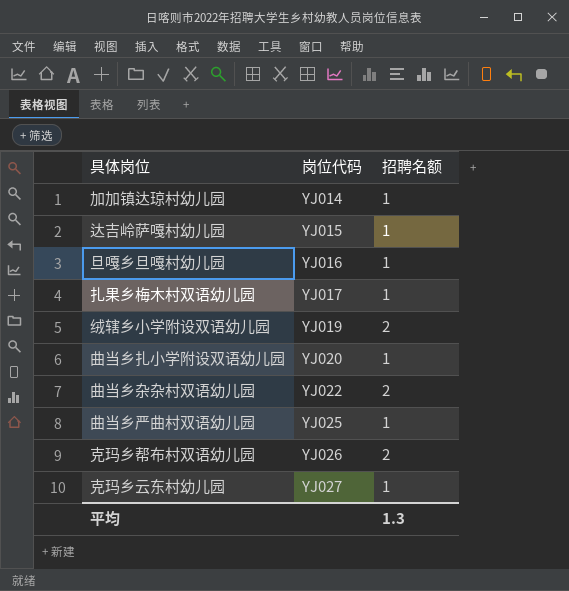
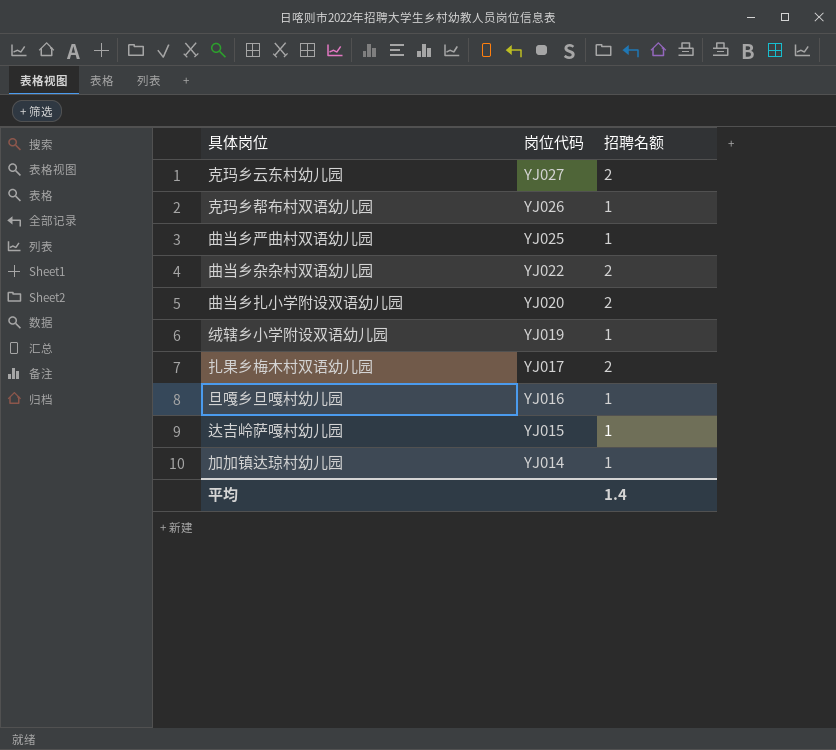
row order: 岗位代码 ascending -> 岗位代码 descending
克玛乡云东村幼儿园 | 招聘名额: 1 -> 2
克玛乡帮布村双语幼儿园 | 招聘名额: 2 -> 1
曲当乡扎小学附设双语幼儿园 | 招聘名额: 1 -> 2
绒辖乡小学附设双语幼儿园 | 招聘名额: 2 -> 1
扎果乡梅木村双语幼儿园 | 招聘名额: 1 -> 2
平均 | 招聘名额: 1.3 -> 1.4

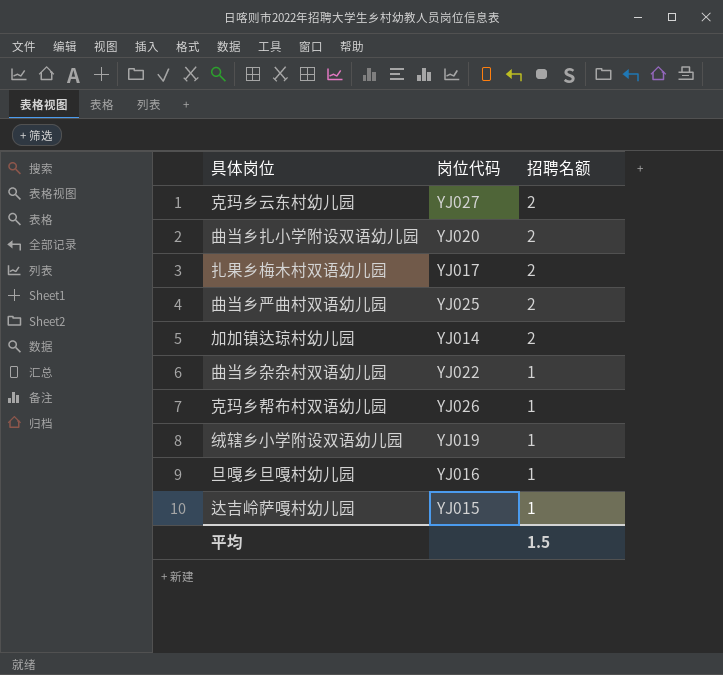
row order: 岗位代码 descending -> 招聘名额 descending
曲当乡严曲村双语幼儿园 | 招聘名额: 1 -> 2
加加镇达琼村幼儿园 | 招聘名额: 1 -> 2
曲当乡杂杂村双语幼儿园 | 招聘名额: 2 -> 1
平均 | 招聘名额: 1.4 -> 1.5

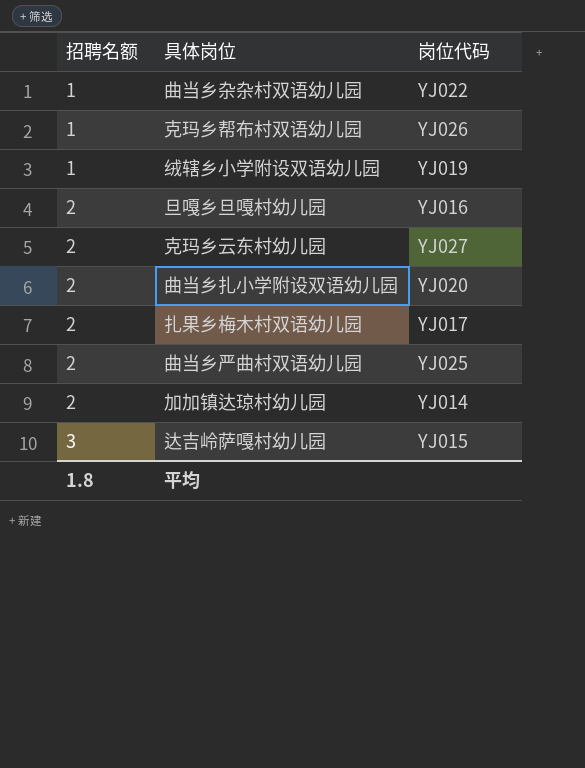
row order: 招聘名额 descending -> 招聘名额 ascending
column 招聘名额 | position: 3 -> 1
旦嘎乡旦嘎村幼儿园 | 招聘名额: 1 -> 2
达吉岭萨嘎村幼儿园 | 招聘名额: 1 -> 3
平均 | 招聘名额: 1.5 -> 1.8

